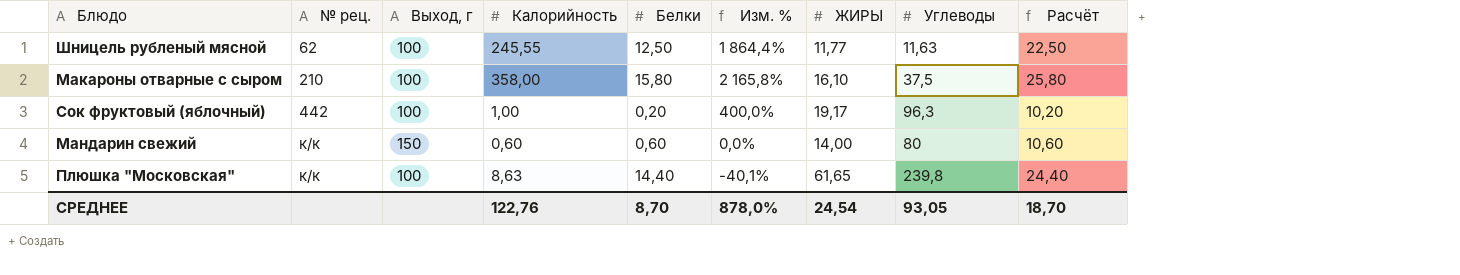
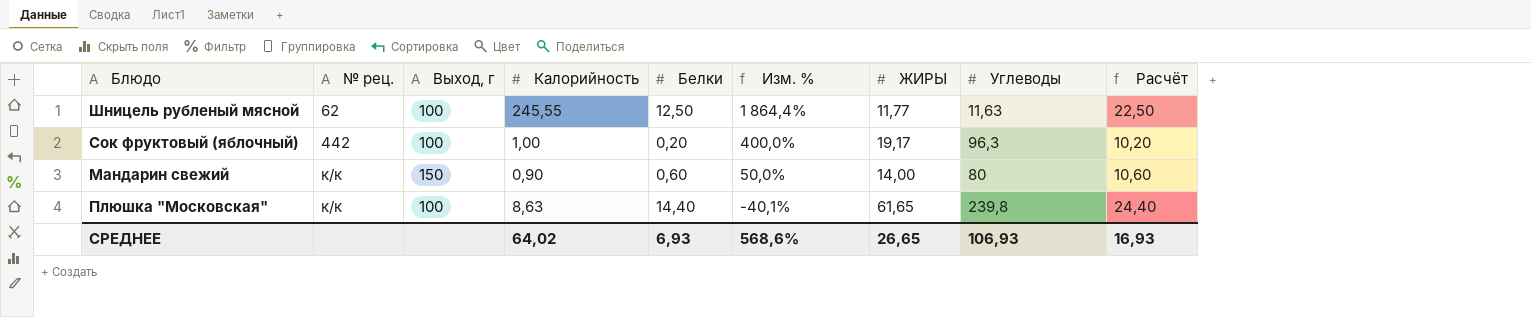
row Макароны отварные с сыром: 210 | 100 | 358,00 | 15,80 | 2 165,8% | 16,10 | 37,5 | 25,80 -> none
Мандарин свежий | Калорийность: 0,60 -> 0,90
Мандарин свежий | Изм. %: 0,0% -> 50,0%
СРЕДНЕЕ | Калорийность: 122,76 -> 64,02
СРЕДНЕЕ | Белки: 8,70 -> 6,93
СРЕДНЕЕ | Изм. %: 878,0% -> 568,6%
СРЕДНЕЕ | ЖИРЫ: 24,54 -> 26,65
СРЕДНЕЕ | Углеводы: 93,05 -> 106,93
СРЕДНЕЕ | Расчёт: 18,70 -> 16,93

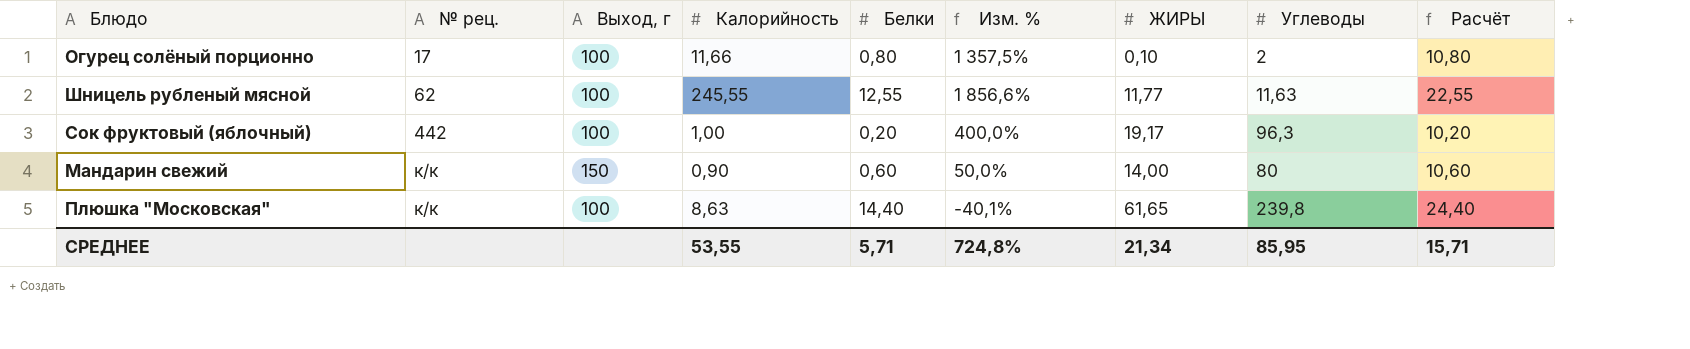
row Огурец солёный порционно: none -> 17 | 100 | 11,66 | 0,80 | 1 357,5% | 0,10 | 2 | 10,80
Шницель рубленый мясной | Белки: 12,50 -> 12,55
Шницель рубленый мясной | Изм. %: 1 864,4% -> 1 856,6%
Шницель рубленый мясной | Расчёт: 22,50 -> 22,55
СРЕДНЕЕ | Калорийность: 64,02 -> 53,55
СРЕДНЕЕ | Белки: 6,93 -> 5,71
СРЕДНЕЕ | Изм. %: 568,6% -> 724,8%
СРЕДНЕЕ | ЖИРЫ: 26,65 -> 21,34
СРЕДНЕЕ | Углеводы: 106,93 -> 85,95
СРЕДНЕЕ | Расчёт: 16,93 -> 15,71

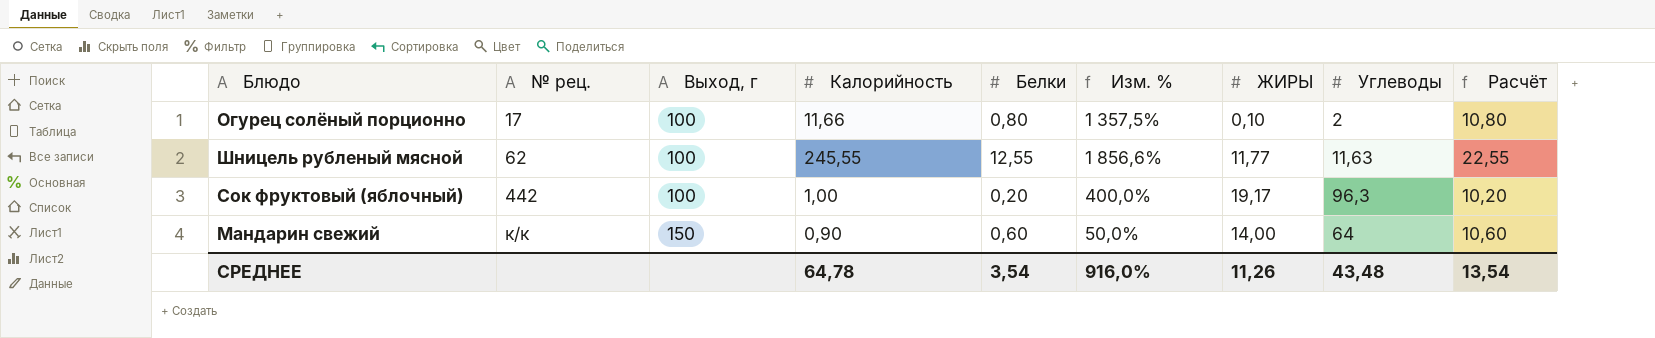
row Плюшка "Московская": к/к | 100 | 8,63 | 14,40 | -40,1% | 61,65 | 239,8 | 24,40 -> none
Мандарин свежий | Углеводы: 80 -> 64
СРЕДНЕЕ | Калорийность: 53,55 -> 64,78
СРЕДНЕЕ | Белки: 5,71 -> 3,54
СРЕДНЕЕ | Изм. %: 724,8% -> 916,0%
СРЕДНЕЕ | ЖИРЫ: 21,34 -> 11,26
СРЕДНЕЕ | Углеводы: 85,95 -> 43,48
СРЕДНЕЕ | Расчёт: 15,71 -> 13,54

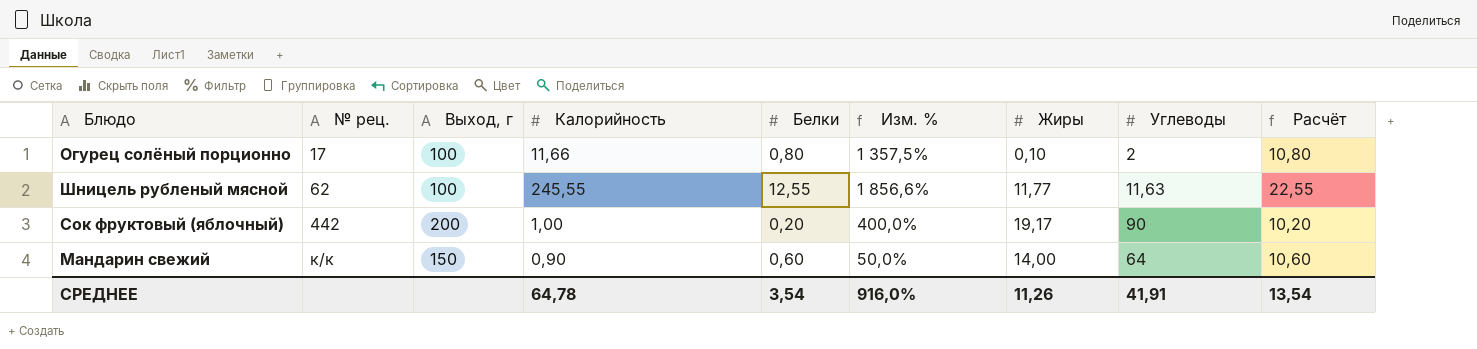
column name: ЖИРЫ -> Жиры
Сок фруктовый (яблочный) | Выход, г: 100 -> 200
Сок фруктовый (яблочный) | Углеводы: 96,3 -> 90
СРЕДНЕЕ | Углеводы: 43,48 -> 41,91

